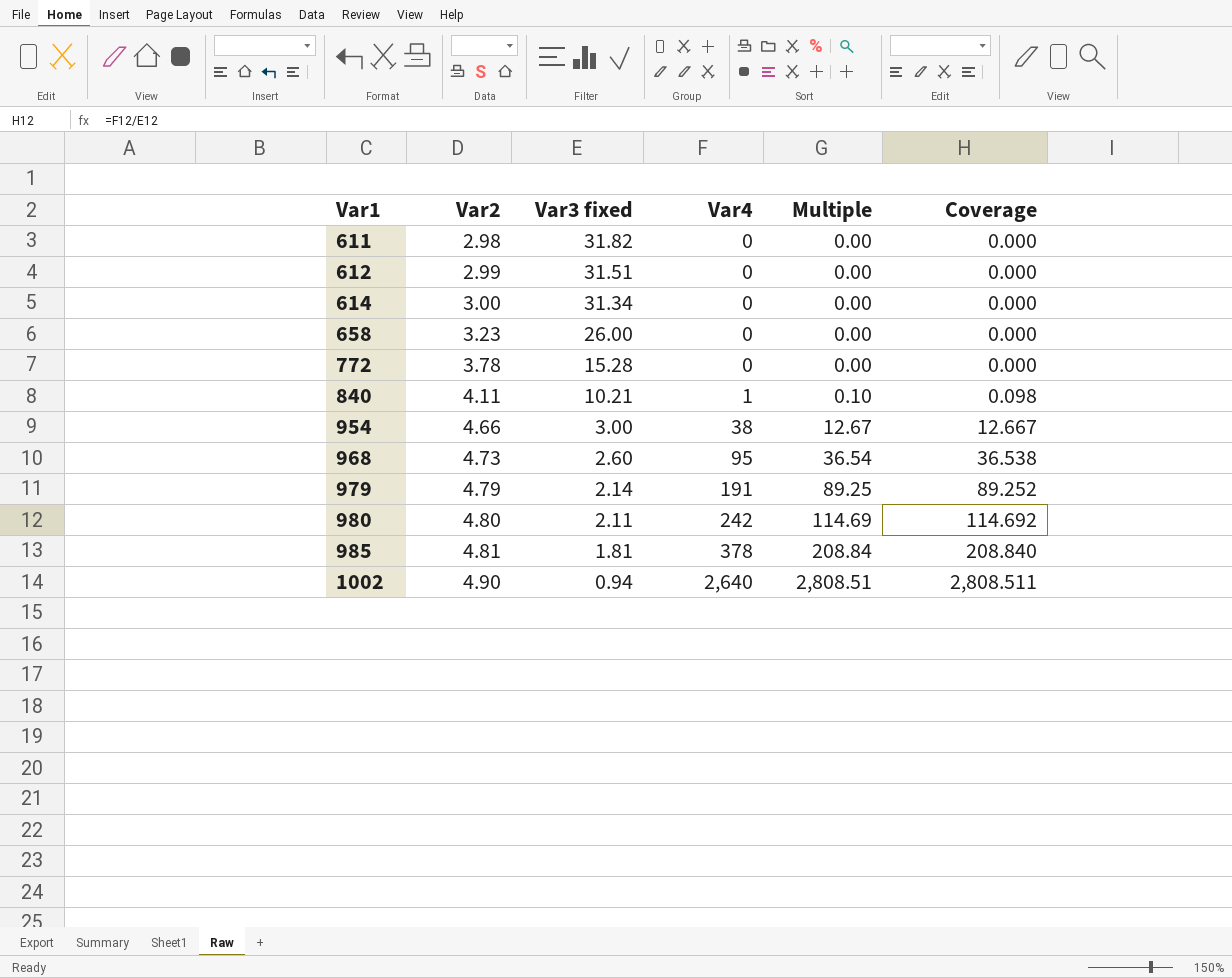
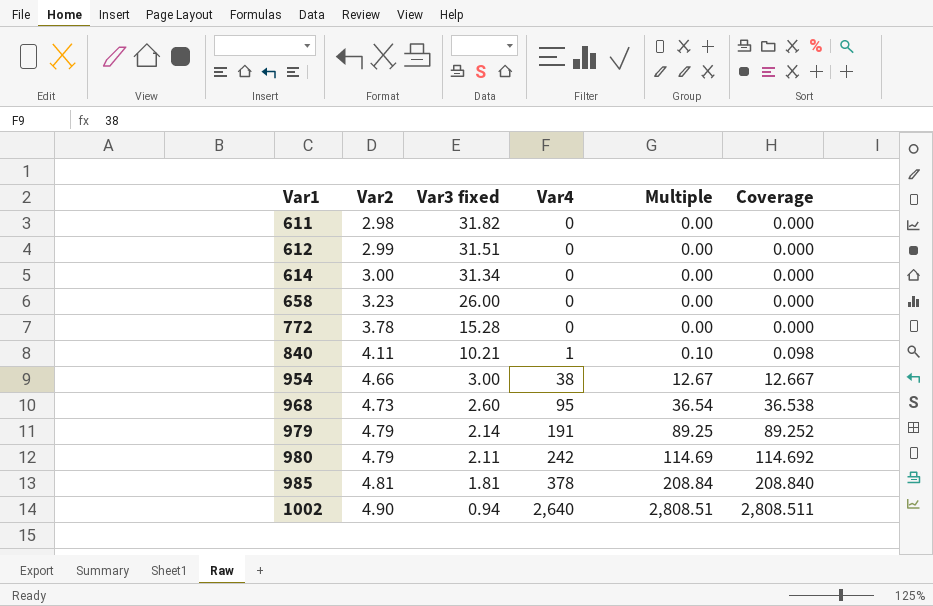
980 | Var2: 4.80 -> 4.79

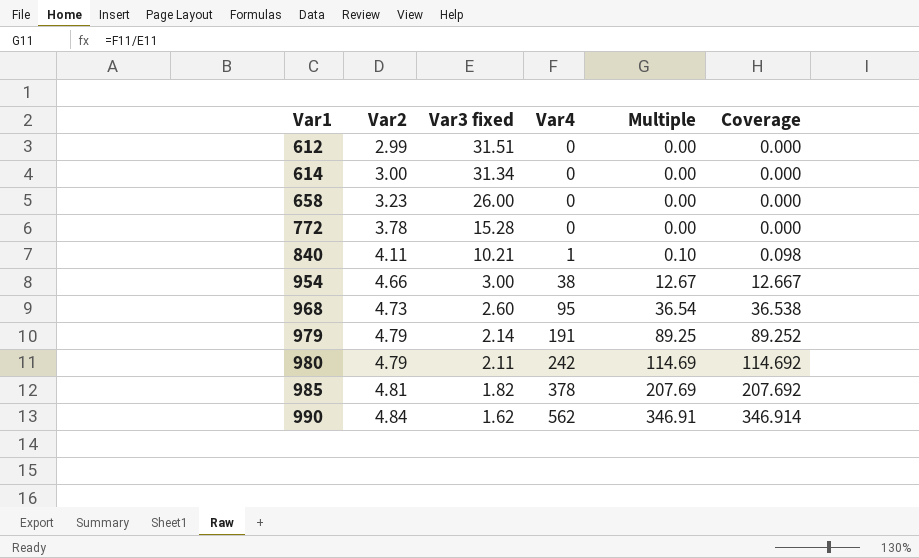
row 611: 2.98 | 31.82 | 0 | 0.00 | 0.000 -> none
row 1002: 4.90 | 0.94 | 2,640 | 2,808.51 | 2,808.511 -> none
985 | Var3 fixed: 1.81 -> 1.82
985 | Multiple: 208.84 -> 207.69
985 | Coverage: 208.840 -> 207.692
row 990: none -> 4.84 | 1.62 | 562 | 346.91 | 346.914

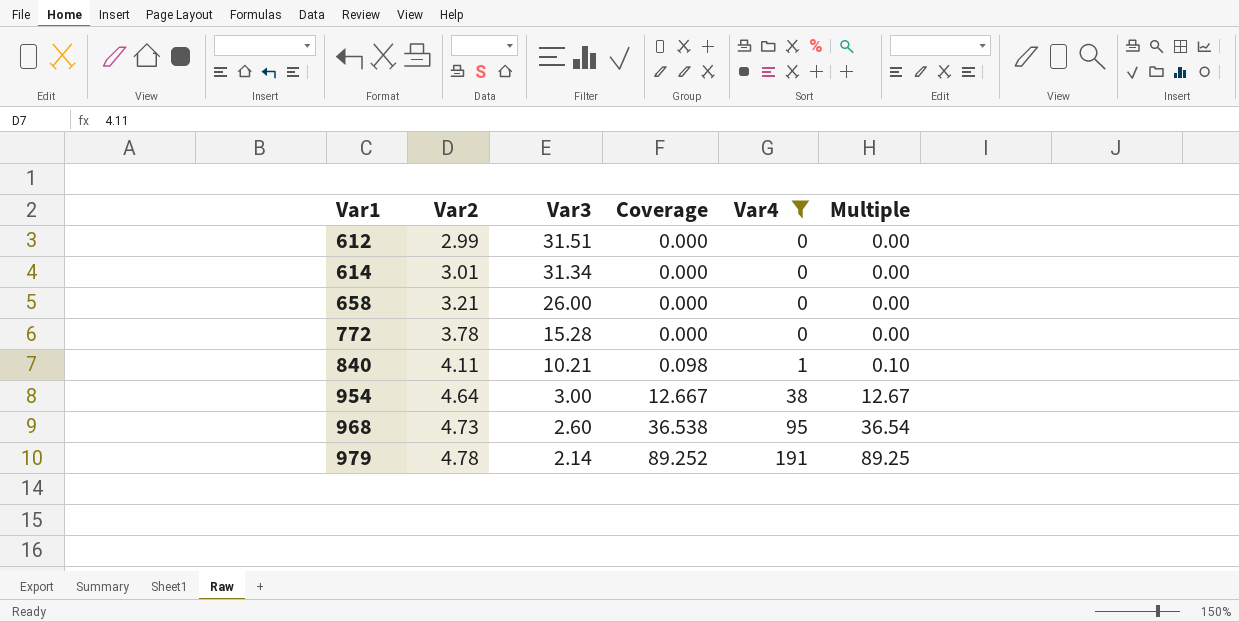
filter: none -> Var4 <= 191
column name: Var3 fixed -> Var3
column Coverage | position: 6 -> 4
614 | Var2: 3.00 -> 3.01
658 | Var2: 3.23 -> 3.21
954 | Var2: 4.66 -> 4.64
979 | Var2: 4.79 -> 4.78

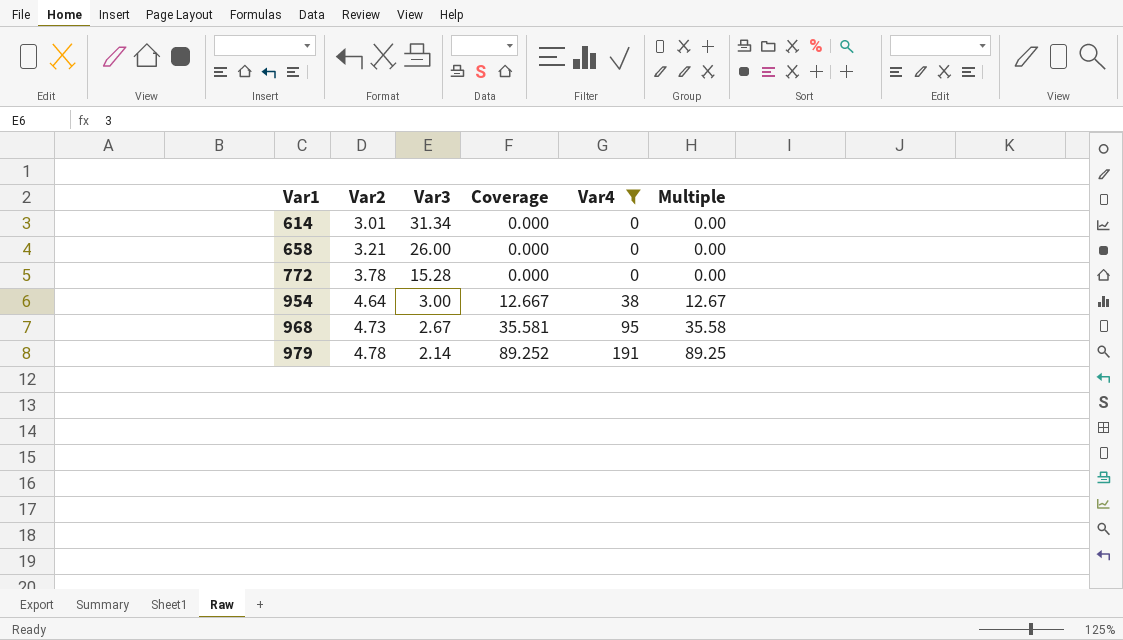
row 612: 2.99 | 31.51 | 0.000 | 0 | 0.00 -> none
row 840: 4.11 | 10.21 | 0.098 | 1 | 0.10 -> none
968 | Var3: 2.60 -> 2.67
968 | Coverage: 36.538 -> 35.581
968 | Multiple: 36.54 -> 35.58

